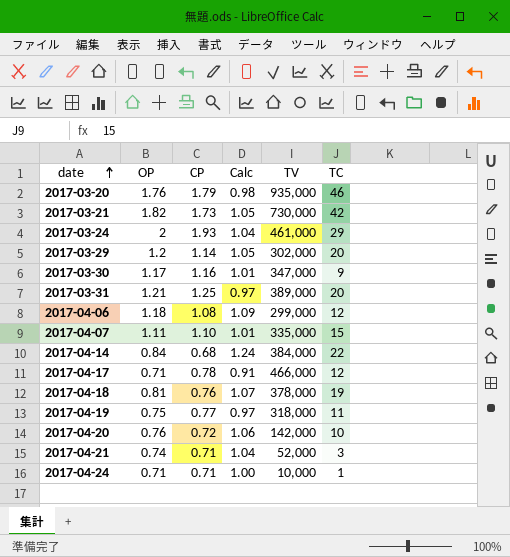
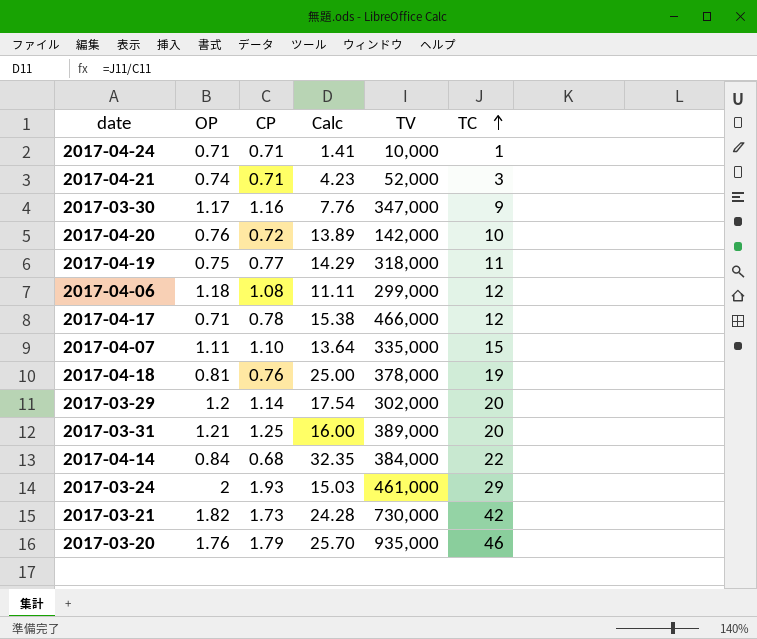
row order: date ascending -> TC ascending
column Calc | formula: [OP] / [CP] -> [TC] / [CP]

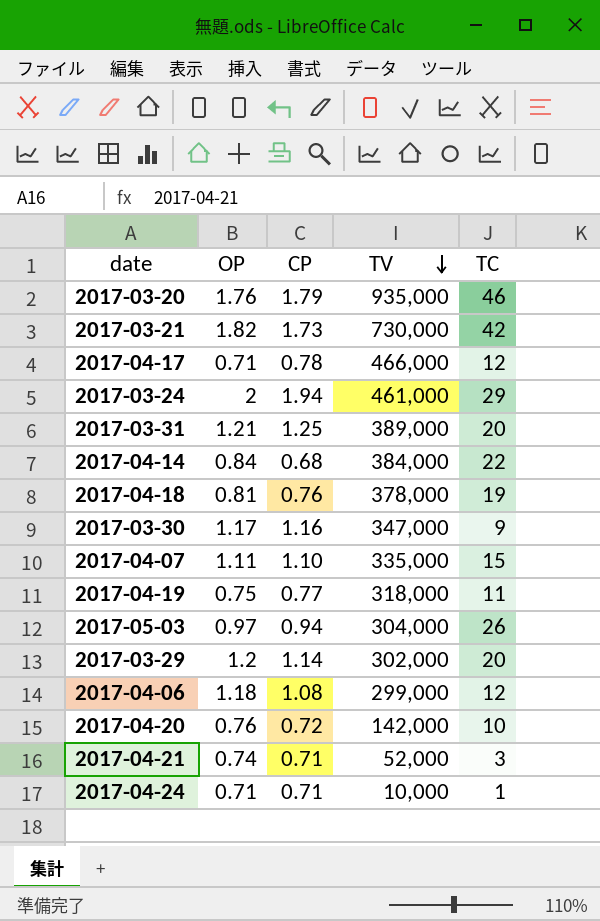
row order: TC ascending -> TV descending
column Calc | formula: [TC] / [CP] -> none
2017-03-24 | CP: 1.93 -> 1.94
row 2017-05-03: none -> 0.97 | 0.94 | 304,000 | 26

